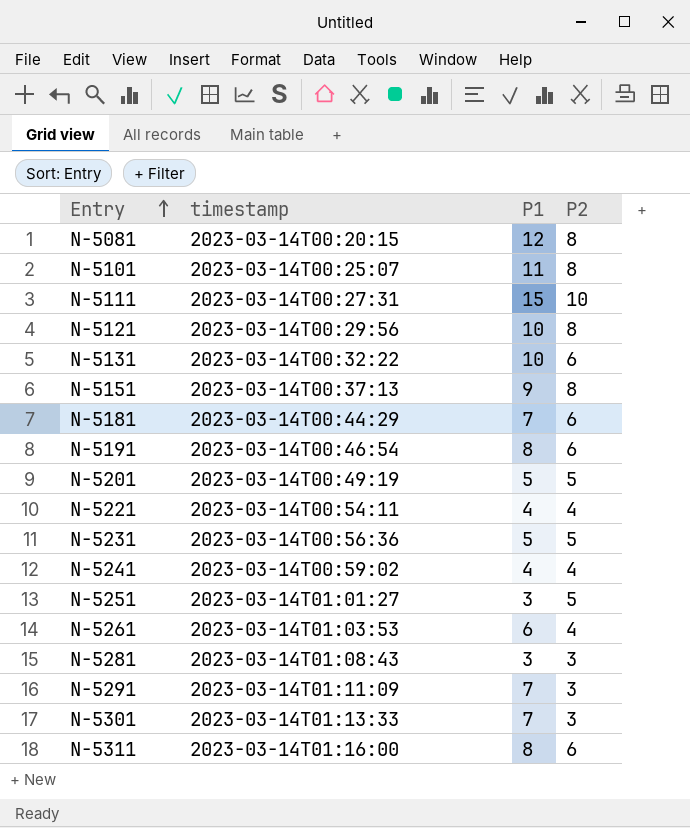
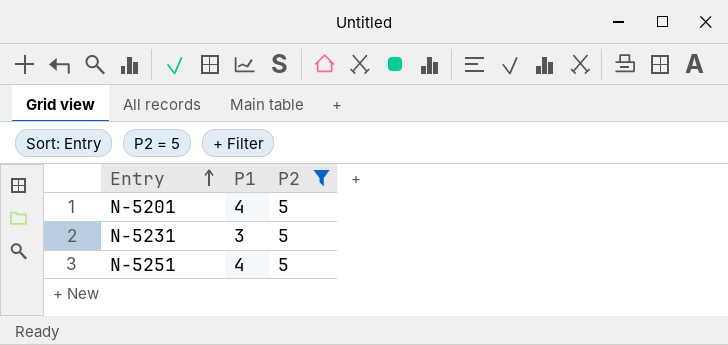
filter: none -> P2 = 5
column timestamp | position: 2 -> none
N-5201 | P1: 5 -> 4
N-5231 | P1: 5 -> 3
N-5251 | P1: 3 -> 4

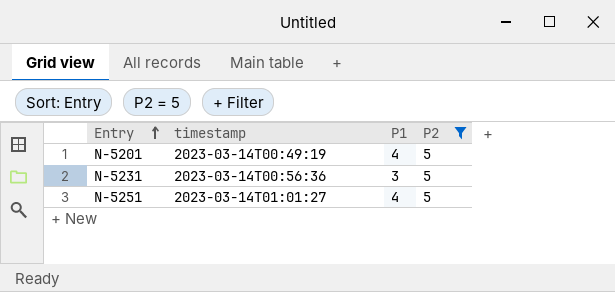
column timestamp | position: none -> 2

